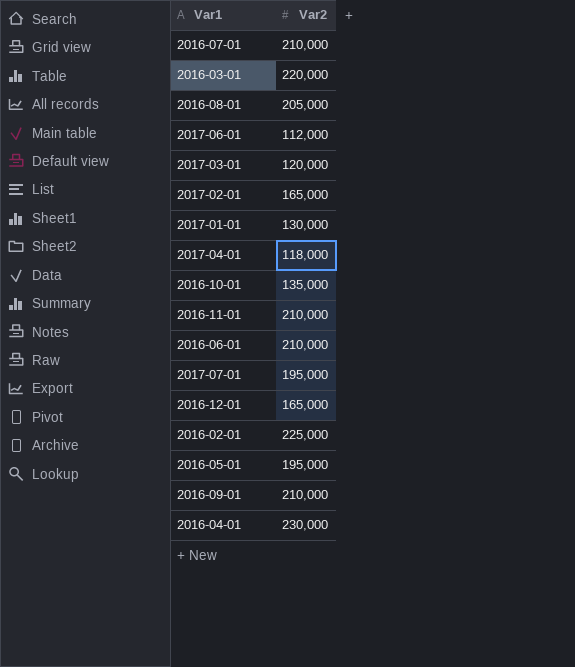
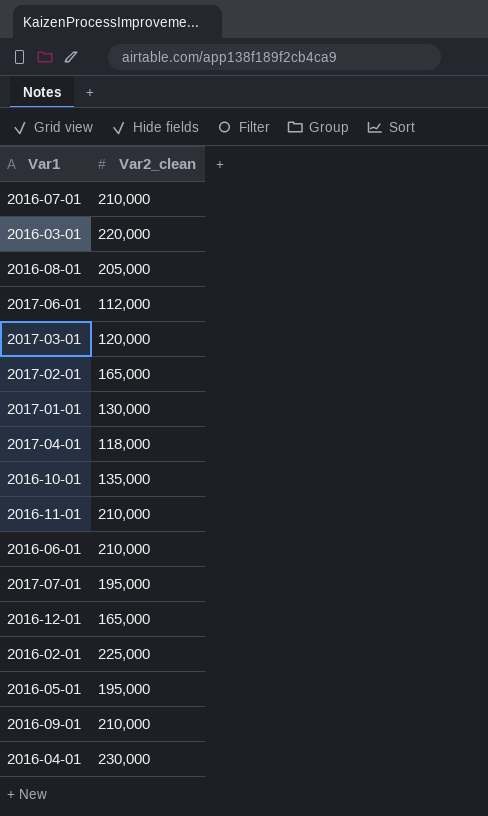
column name: Var2 -> Var2_clean

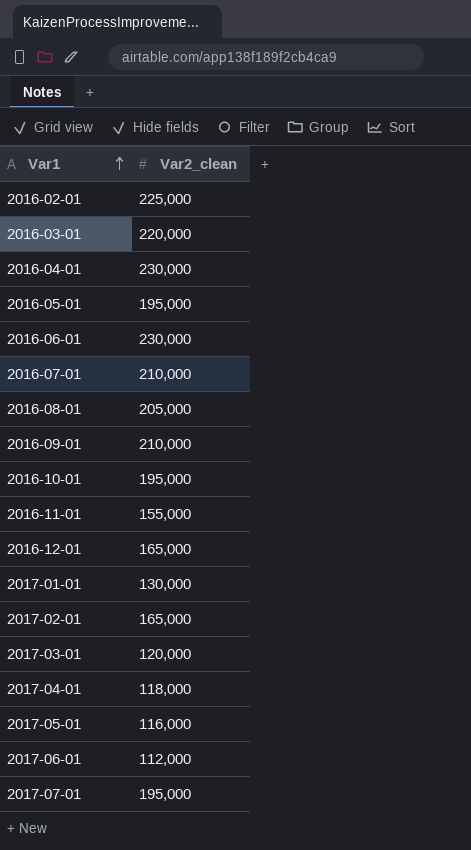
row order: none -> Var1 ascending
2016-06-01 | Var2_clean: 210,000 -> 230,000
2016-10-01 | Var2_clean: 135,000 -> 195,000
2016-11-01 | Var2_clean: 210,000 -> 155,000
row 2017-05-01: none -> 116,000

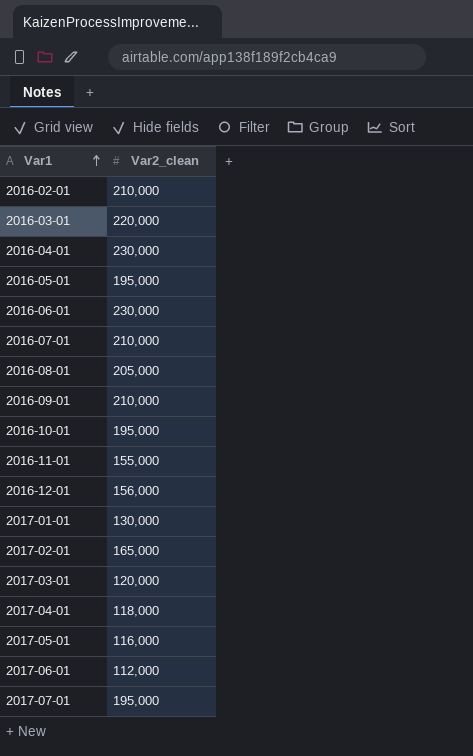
2016-02-01 | Var2_clean: 225,000 -> 210,000
2016-12-01 | Var2_clean: 165,000 -> 156,000

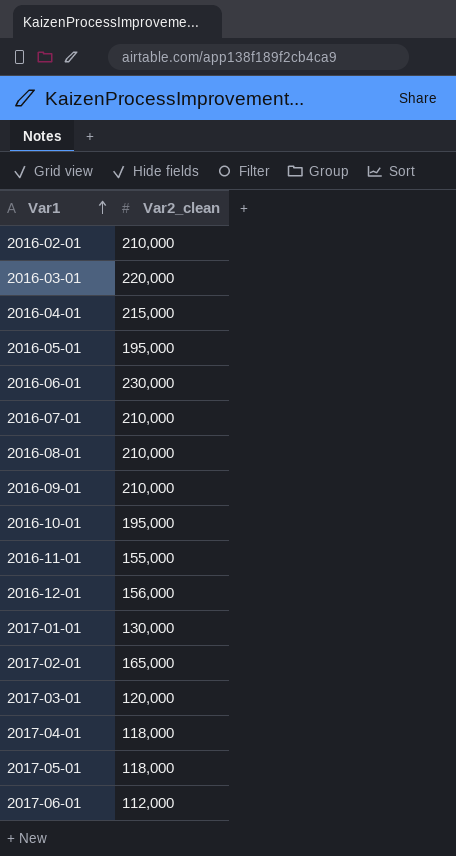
row 2017-07-01: 195,000 -> none
2016-04-01 | Var2_clean: 230,000 -> 215,000
2016-08-01 | Var2_clean: 205,000 -> 210,000
2017-05-01 | Var2_clean: 116,000 -> 118,000

